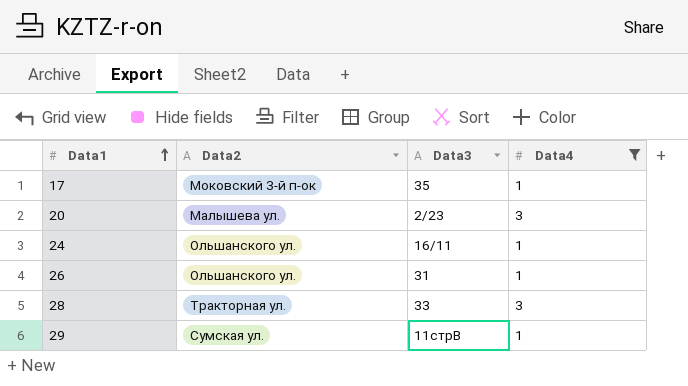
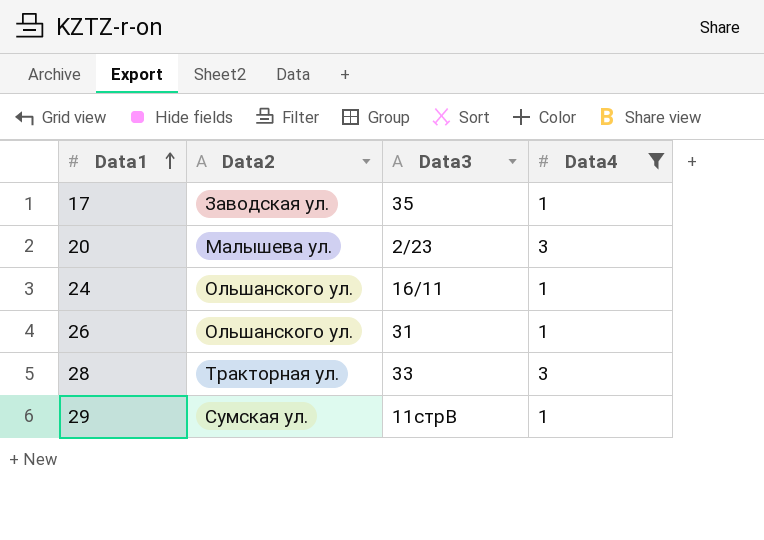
17 | Data2: Моковский 3-й п-ок -> Заводская ул.

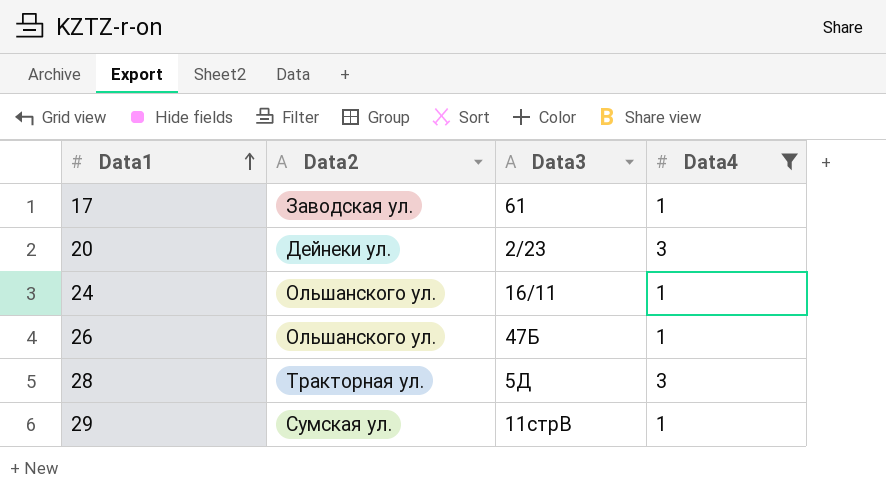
17 | Data3: 35 -> 61
20 | Data2: Малышева ул. -> Дейнеки ул.
26 | Data3: 31 -> 47Б
28 | Data3: 33 -> 5Д

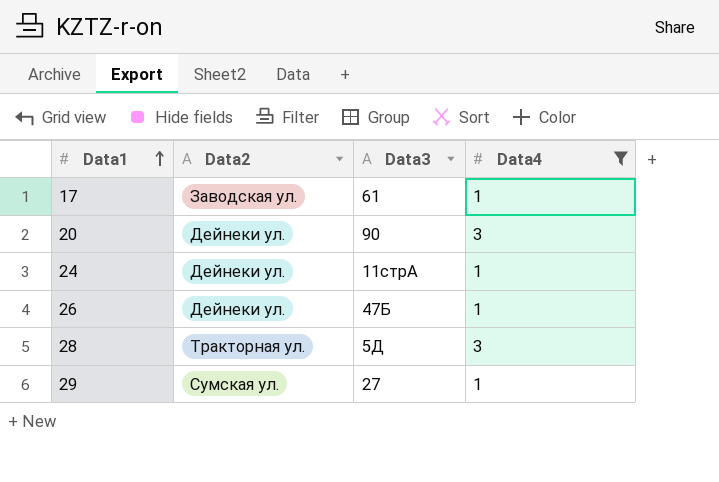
20 | Data3: 2/23 -> 90
24 | Data2: Ольшанского ул. -> Дейнеки ул.
24 | Data3: 16/11 -> 11стрА
26 | Data2: Ольшанского ул. -> Дейнеки ул.
29 | Data3: 11стрВ -> 27

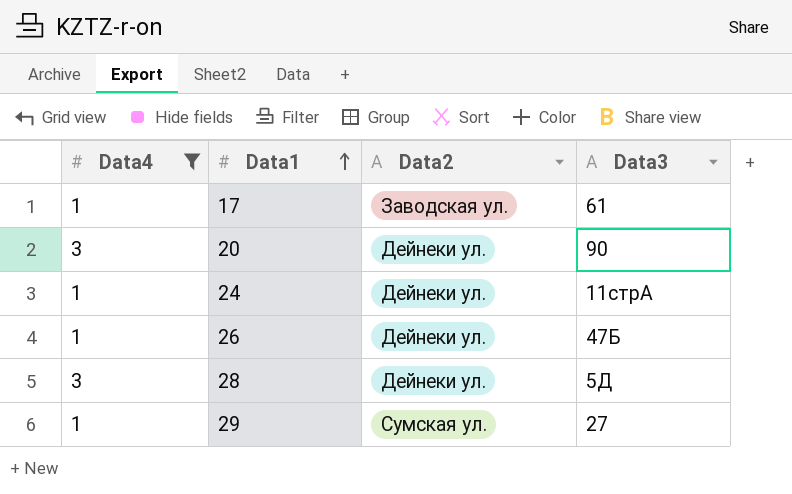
column Data4 | position: 4 -> 1
28 | Data2: Тракторная ул. -> Дейнеки ул.

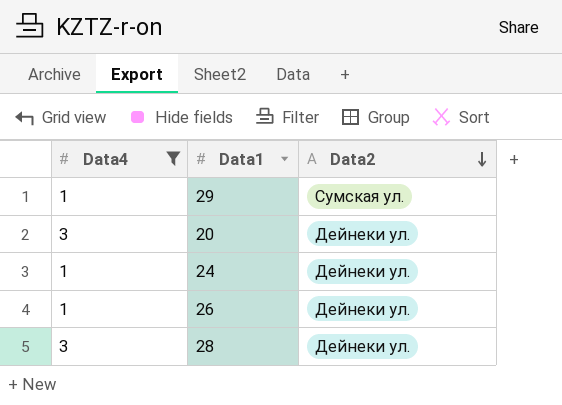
row order: Data1 ascending -> Data2 descending
column Data3 | position: 4 -> none
row 17: 1 | Заводская ул. | 61 -> none

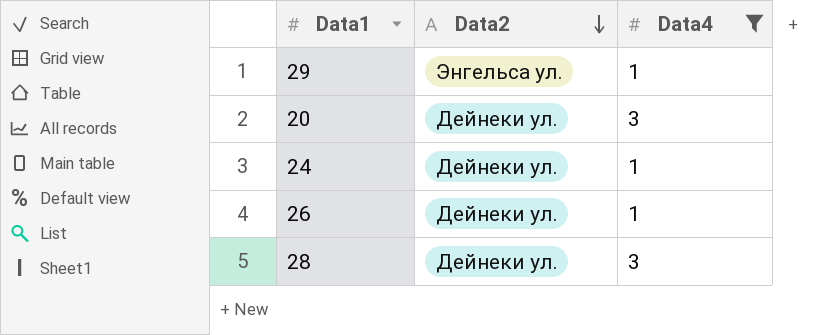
column Data4 | position: 1 -> 3
29 | Data2: Сумская ул. -> Энгельса ул.

